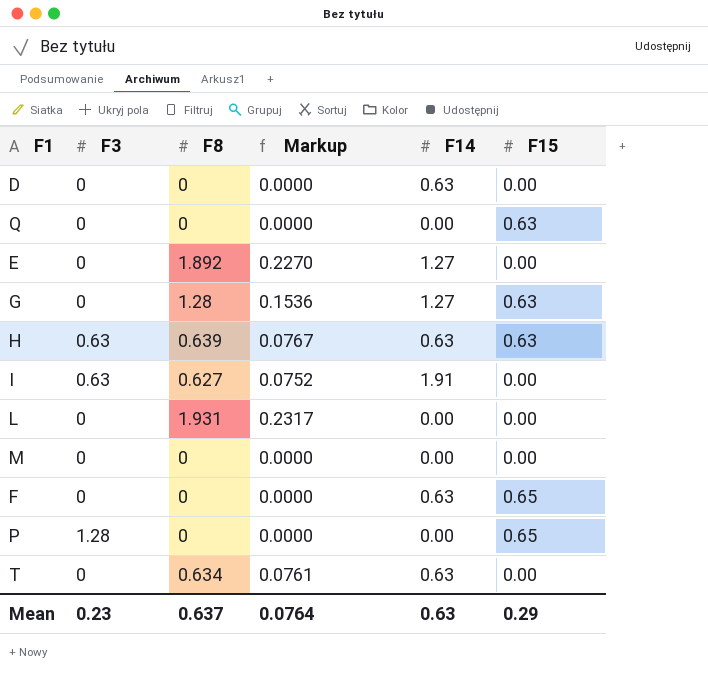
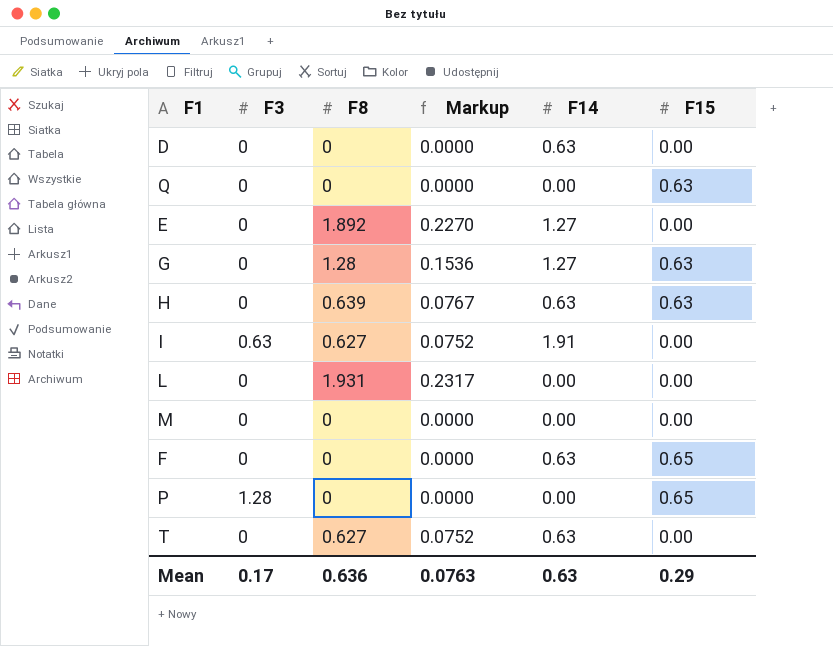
H | F3: 0.63 -> 0
T | F8: 0.634 -> 0.627
T | Markup: 0.0761 -> 0.0752
Mean | F3: 0.23 -> 0.17
Mean | F8: 0.637 -> 0.636
Mean | Markup: 0.0764 -> 0.0763

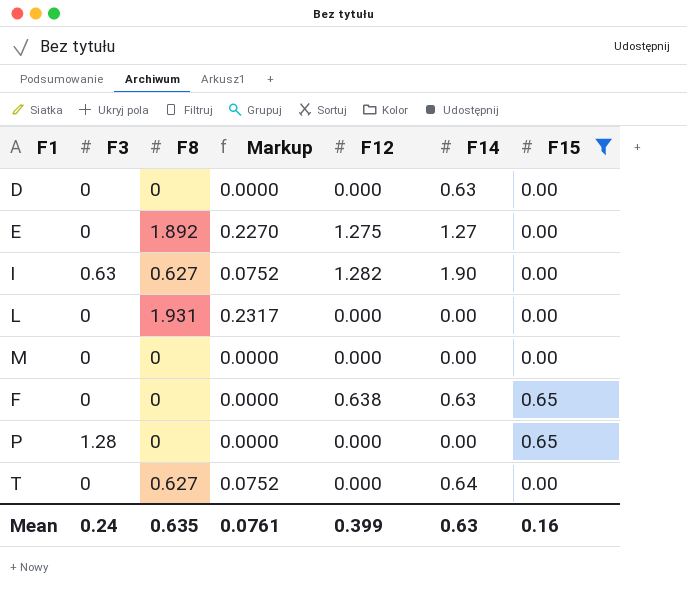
filter: none -> F15 != 0.63
column F12 | position: none -> 5
I | F14: 1.91 -> 1.90
T | F14: 0.63 -> 0.64
Mean | F3: 0.17 -> 0.24
Mean | F8: 0.636 -> 0.635
Mean | Markup: 0.0763 -> 0.0761
Mean | F15: 0.29 -> 0.16

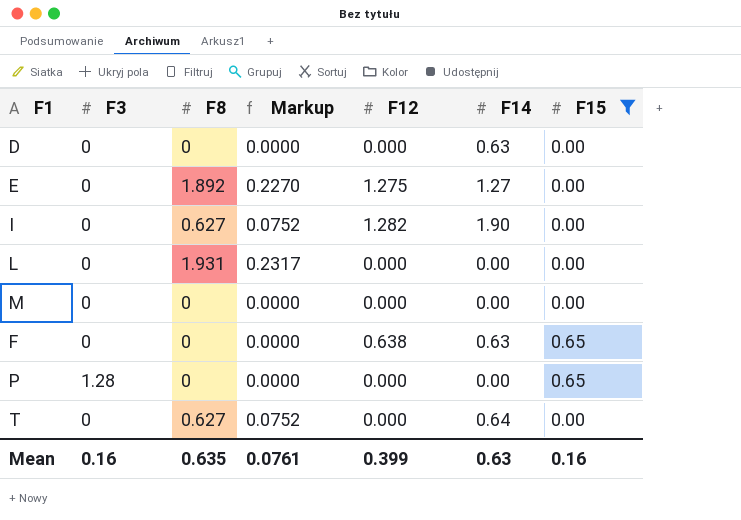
I | F3: 0.63 -> 0
Mean | F3: 0.24 -> 0.16

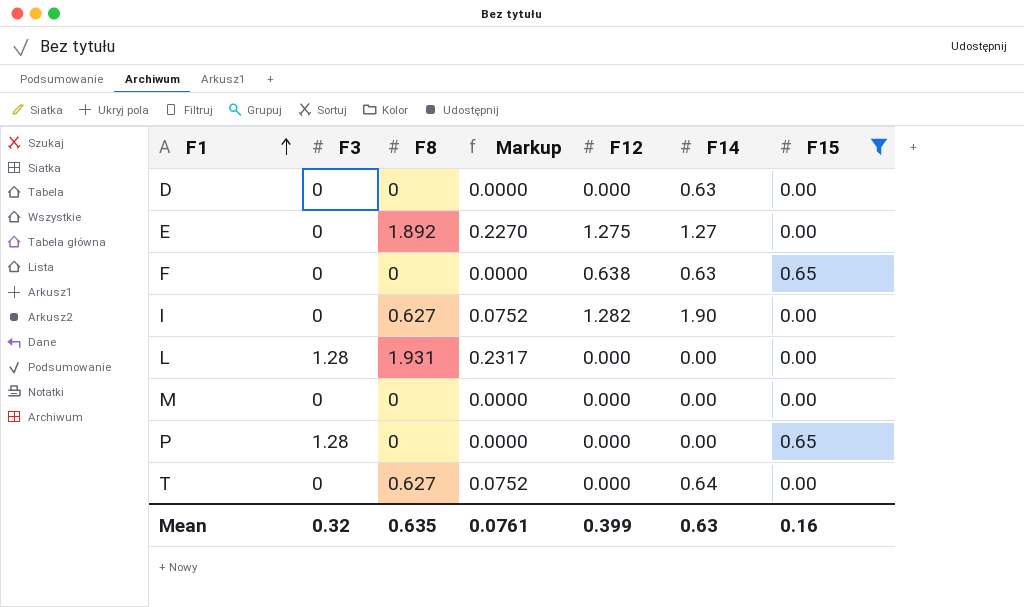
row order: none -> F1 ascending
L | F3: 0 -> 1.28
Mean | F3: 0.16 -> 0.32

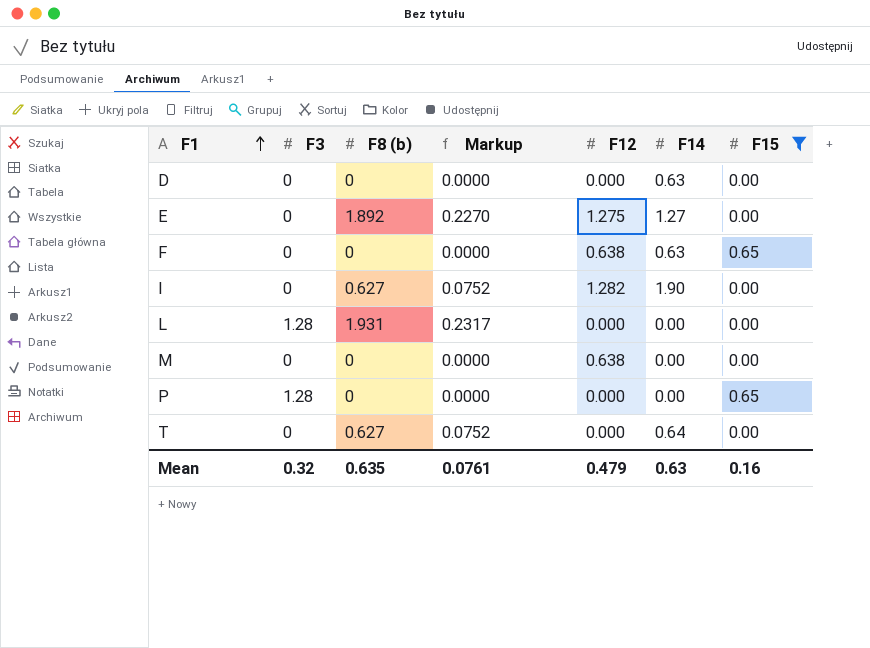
column name: F8 -> F8 (b)
M | F12: 0.000 -> 0.638
Mean | F12: 0.399 -> 0.479

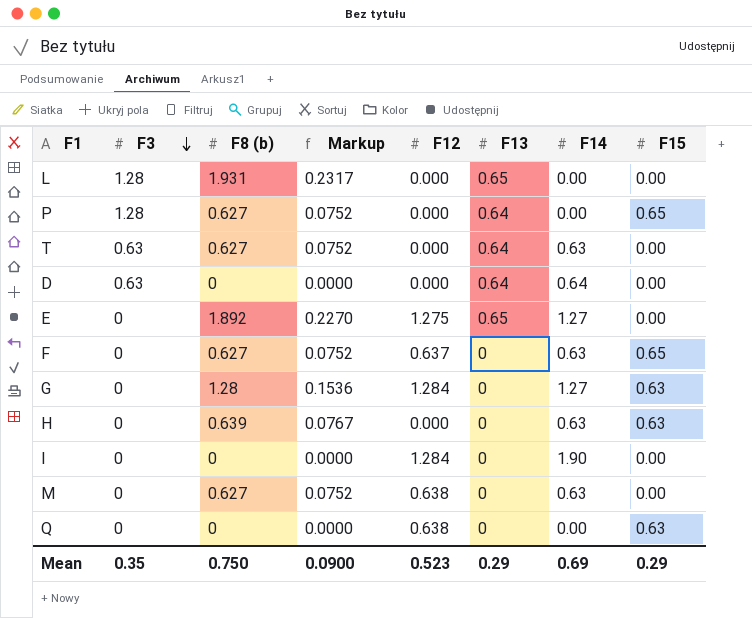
filter: F15 != 0.63 -> none
row order: F1 ascending -> F3 descending
column F13 | position: none -> 6
P | F8 (b): 0 -> 0.627
P | Markup: 0.0000 -> 0.0752
T | F3: 0 -> 0.63
T | F14: 0.64 -> 0.63
D | F3: 0 -> 0.63
D | F14: 0.63 -> 0.64
F | F8 (b): 0 -> 0.627
F | Markup: 0.0000 -> 0.0752
F | F12: 0.638 -> 0.637
I | F8 (b): 0.627 -> 0
I | Markup: 0.0752 -> 0.0000
I | F12: 1.282 -> 1.284
M | F8 (b): 0 -> 0.627
M | Markup: 0.0000 -> 0.0752
M | F14: 0.00 -> 0.63
Mean | F3: 0.32 -> 0.35
Mean | F8 (b): 0.635 -> 0.750
Mean | Markup: 0.0761 -> 0.0900
Mean | F12: 0.479 -> 0.523
Mean | F14: 0.63 -> 0.69
Mean | F15: 0.16 -> 0.29

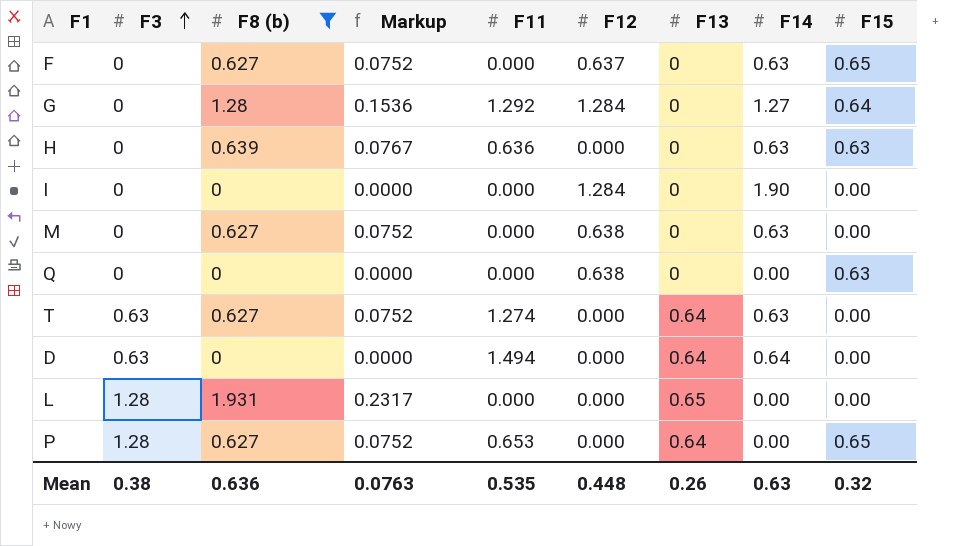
filter: none -> F8 (b) != 1.892
row order: F3 descending -> F3 ascending
column F11 | position: none -> 5
G | F15: 0.63 -> 0.64
Mean | F3: 0.35 -> 0.38
Mean | F8 (b): 0.750 -> 0.636
Mean | Markup: 0.0900 -> 0.0763
Mean | F12: 0.523 -> 0.448
Mean | F13: 0.29 -> 0.26
Mean | F14: 0.69 -> 0.63
Mean | F15: 0.29 -> 0.32

